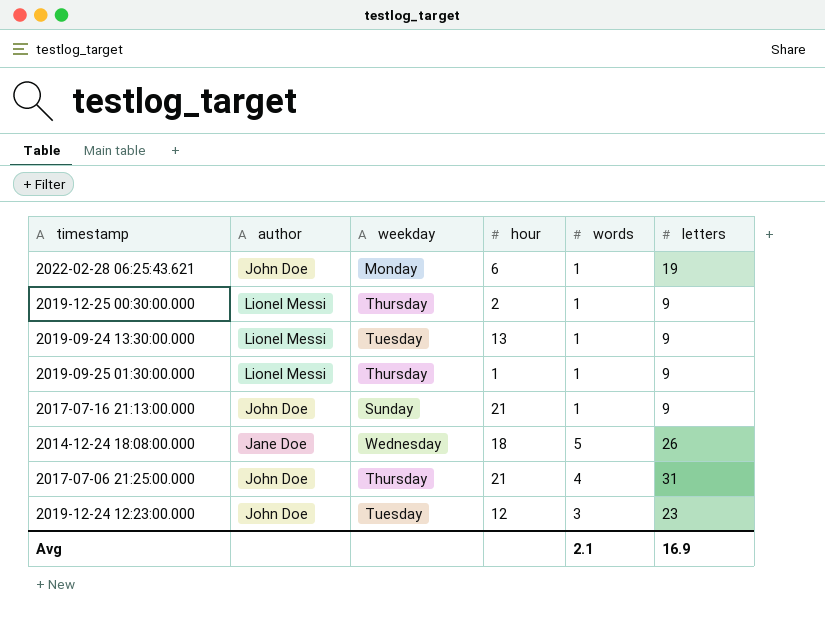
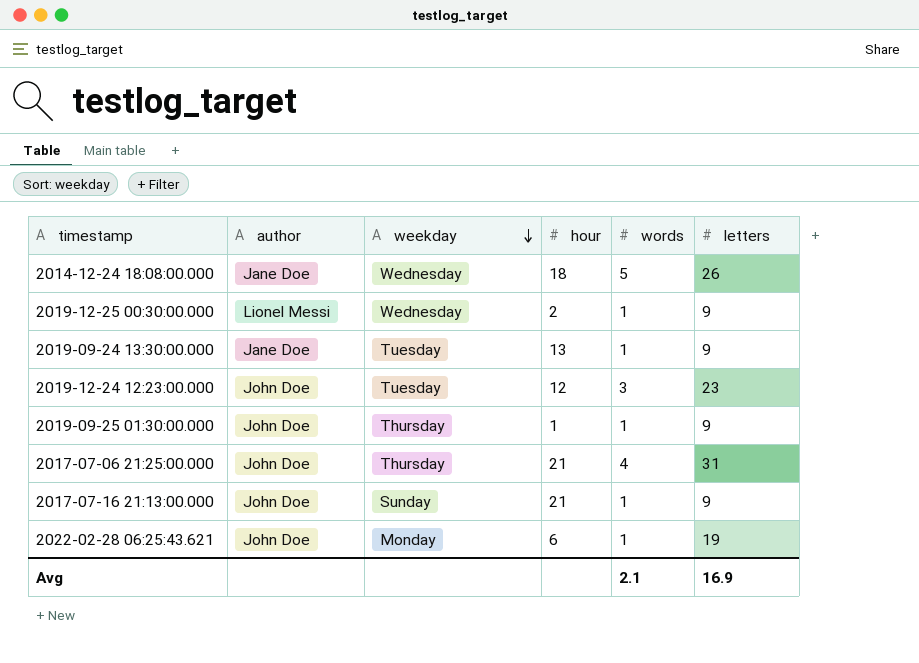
row order: none -> weekday descending
2019-12-25 00:30:00.000 | weekday: Thursday -> Wednesday
2019-09-24 13:30:00.000 | author: Lionel Messi -> Jane Doe
2019-09-25 01:30:00.000 | author: Lionel Messi -> John Doe

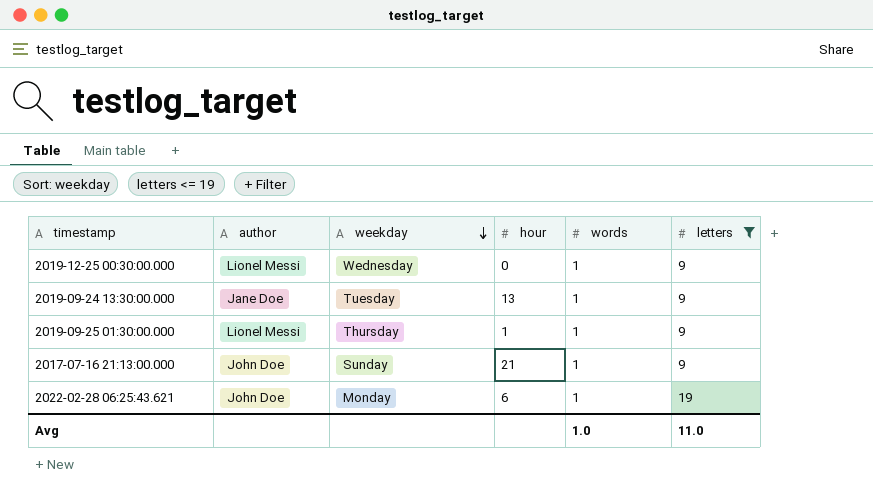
filter: none -> letters <= 19
2019-12-25 00:30:00.000 | hour: 2 -> 0
2019-09-25 01:30:00.000 | author: John Doe -> Lionel Messi
Avg | words: 2.1 -> 1.0
Avg | letters: 16.9 -> 11.0

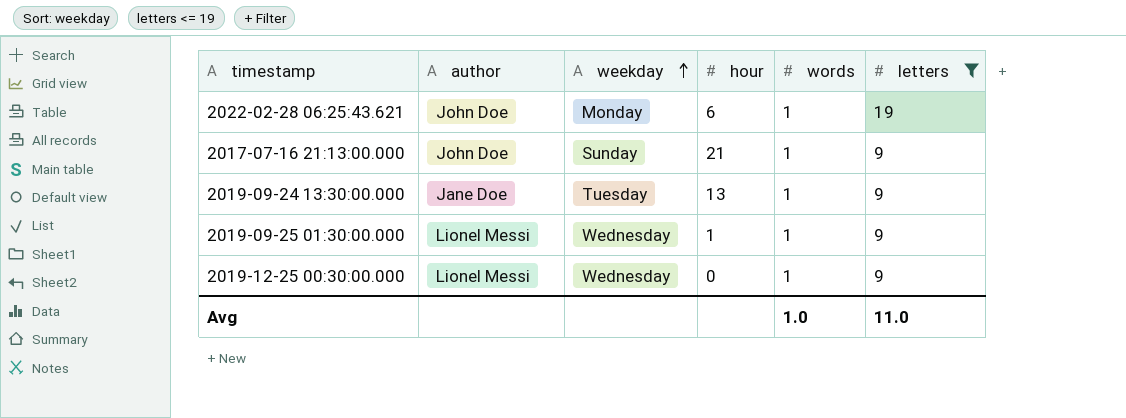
row order: weekday descending -> weekday ascending
2019-09-25 01:30:00.000 | weekday: Thursday -> Wednesday

